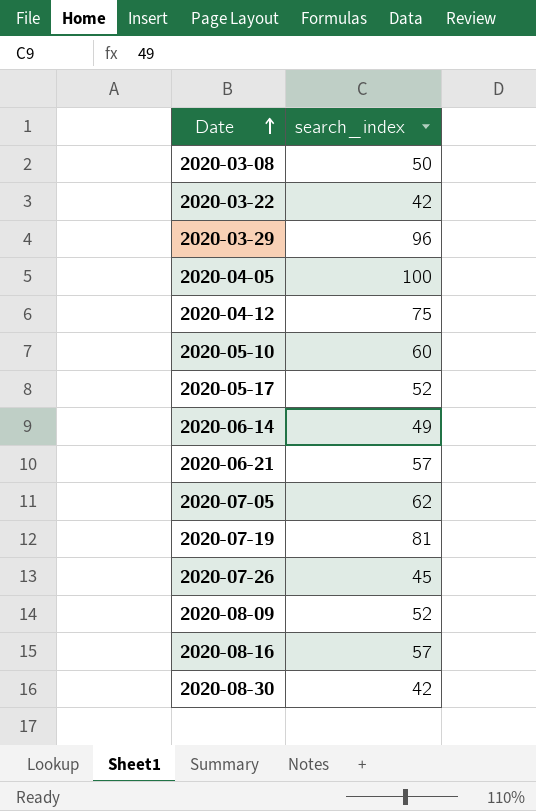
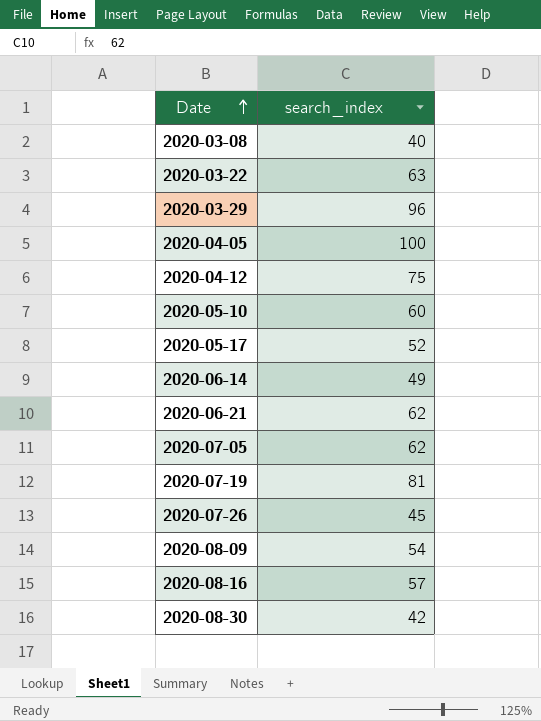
2020-03-08 | search_index: 50 -> 40
2020-03-22 | search_index: 42 -> 63
2020-06-21 | search_index: 57 -> 62
2020-08-09 | search_index: 52 -> 54

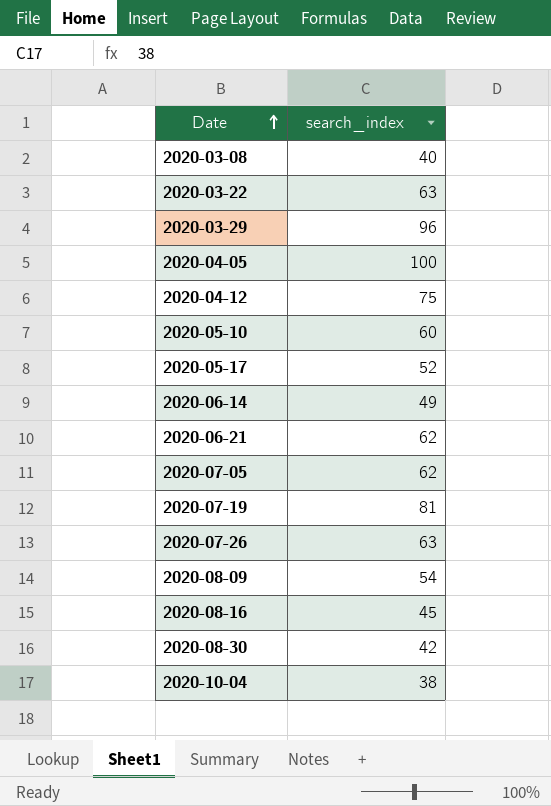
2020-07-26 | search_index: 45 -> 63
2020-08-16 | search_index: 57 -> 45
row 2020-10-04: none -> 38

